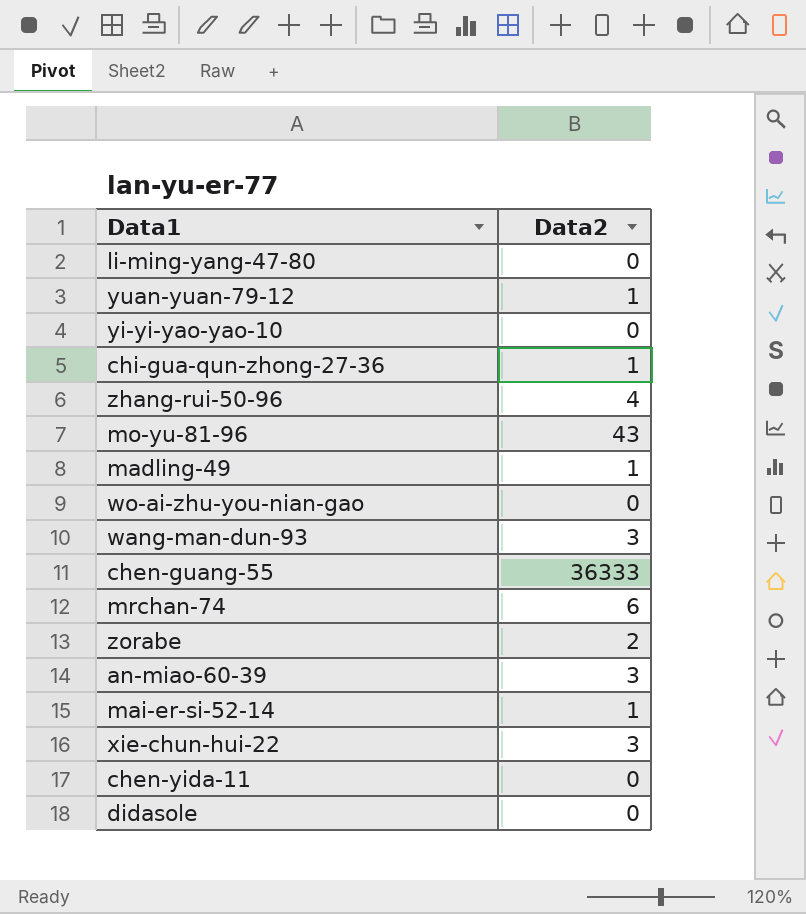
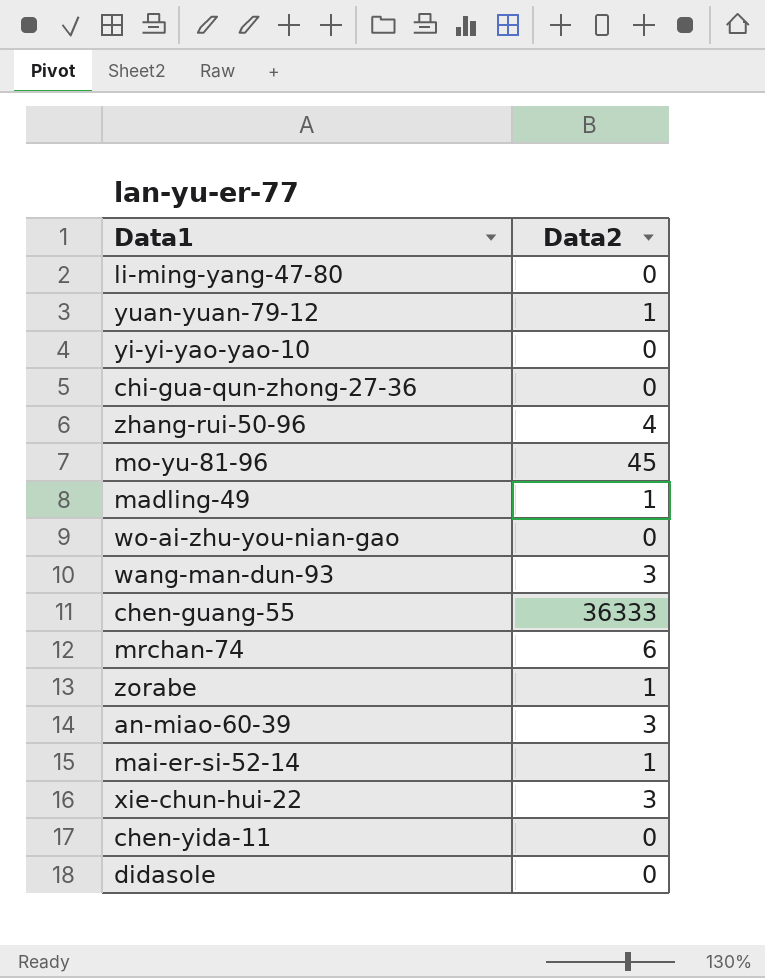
chi-gua-qun-zhong-27-36 | Data2: 1 -> 0
mo-yu-81-96 | Data2: 43 -> 45
zorabe | Data2: 2 -> 1

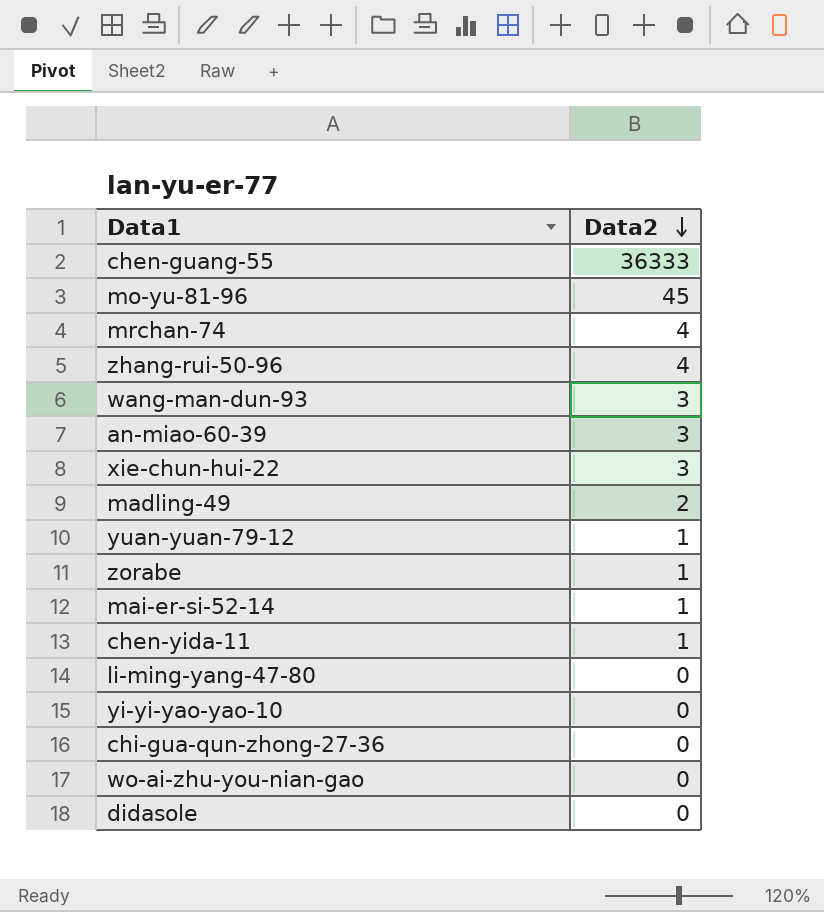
row order: none -> Data2 descending
mrchan-74 | Data2: 6 -> 4
madling-49 | Data2: 1 -> 2
chen-yida-11 | Data2: 0 -> 1

